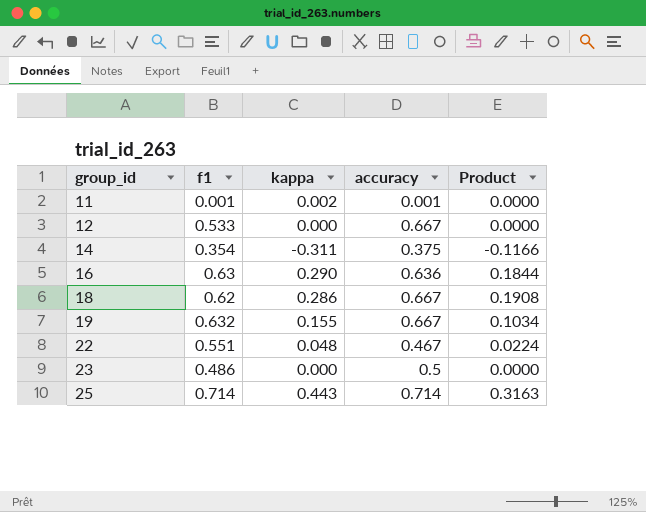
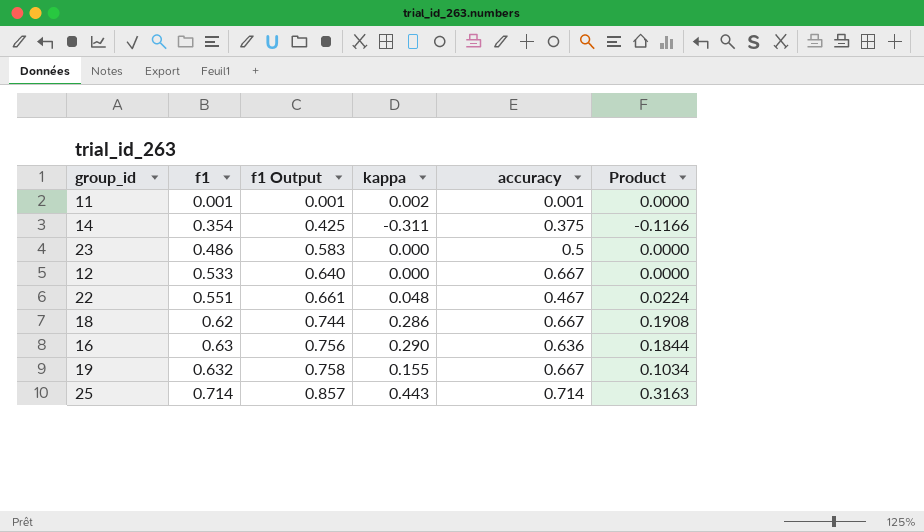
row order: group_id ascending -> f1 ascending
column f1 Output | formula: none -> [f1] * 1.2

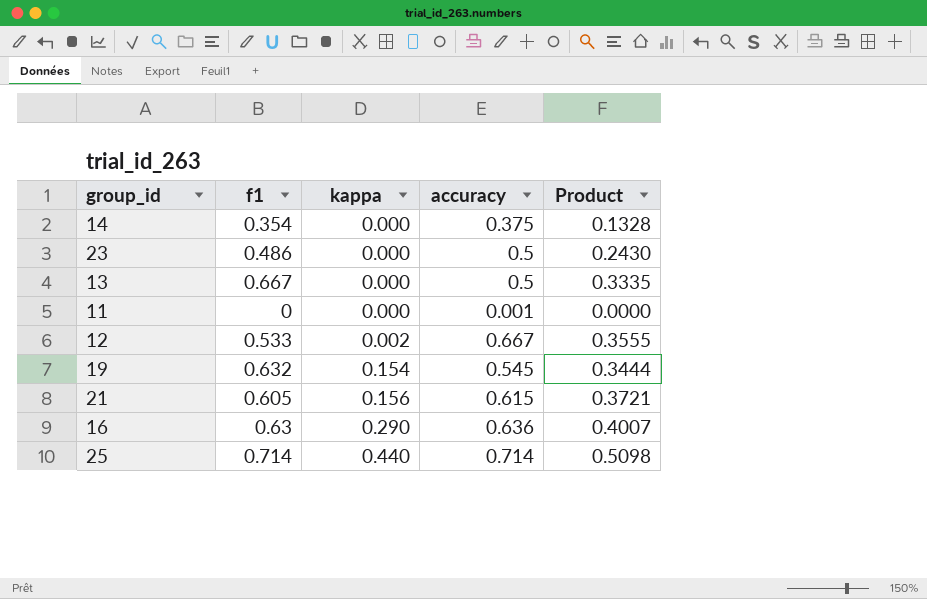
row order: f1 ascending -> kappa ascending
column f1 Output | formula: [f1] * 1.2 -> none
column Product | formula: [kappa] * [accuracy] -> [f1] * [accuracy]
row 22: 0.551 | 0.661 | 0.048 | 0.467 | 0.0224 -> none
row 18: 0.62 | 0.744 | 0.286 | 0.667 | 0.1908 -> none
14 | kappa: -0.311 -> 0.000
row 13: none -> 0.667 | 0.000 | 0.5 | 0.3335
11 | f1: 0.001 -> 0
11 | kappa: 0.002 -> 0.000
12 | kappa: 0.000 -> 0.002
19 | kappa: 0.155 -> 0.154
19 | accuracy: 0.667 -> 0.545
row 21: none -> 0.605 | 0.156 | 0.615 | 0.3721
25 | kappa: 0.443 -> 0.440

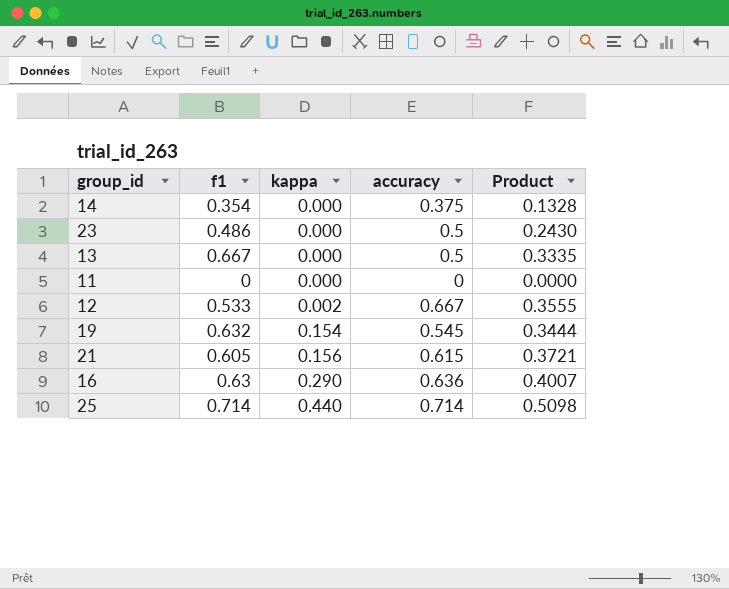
11 | accuracy: 0.001 -> 0

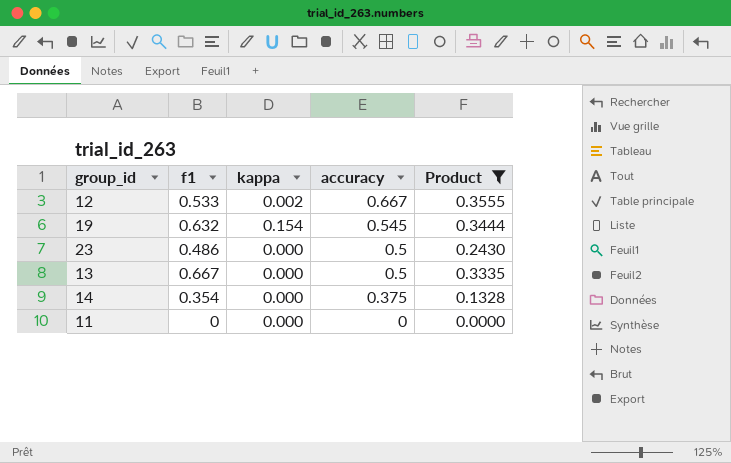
filter: none -> Product <= 0.3555
row order: kappa ascending -> accuracy descending

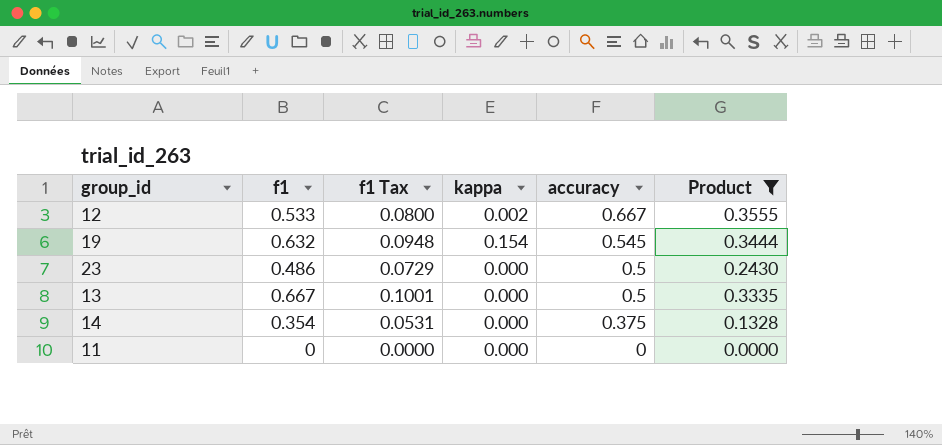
column f1 Tax | formula: none -> [f1] * 0.15

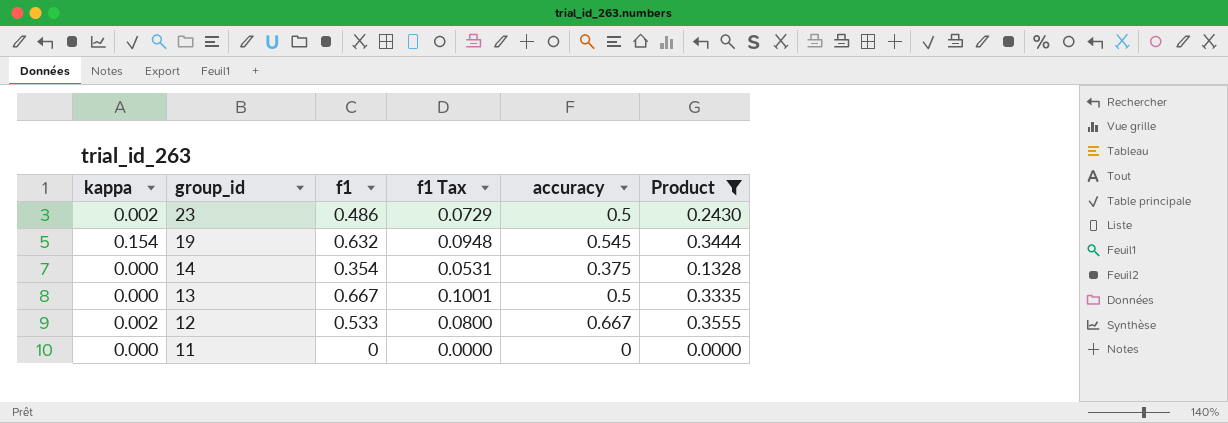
row order: accuracy descending -> group_id descending
column kappa | position: 4 -> 1
23 | kappa: 0.000 -> 0.002

